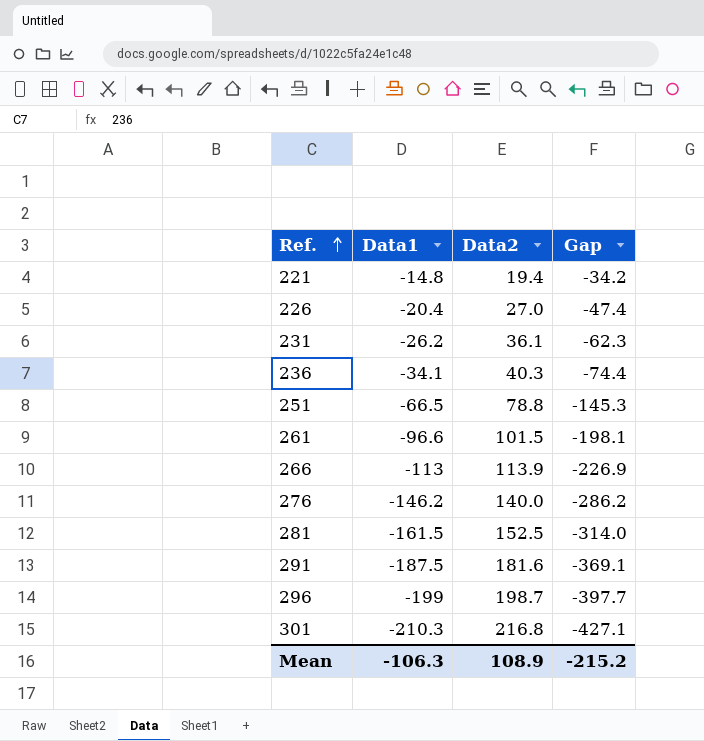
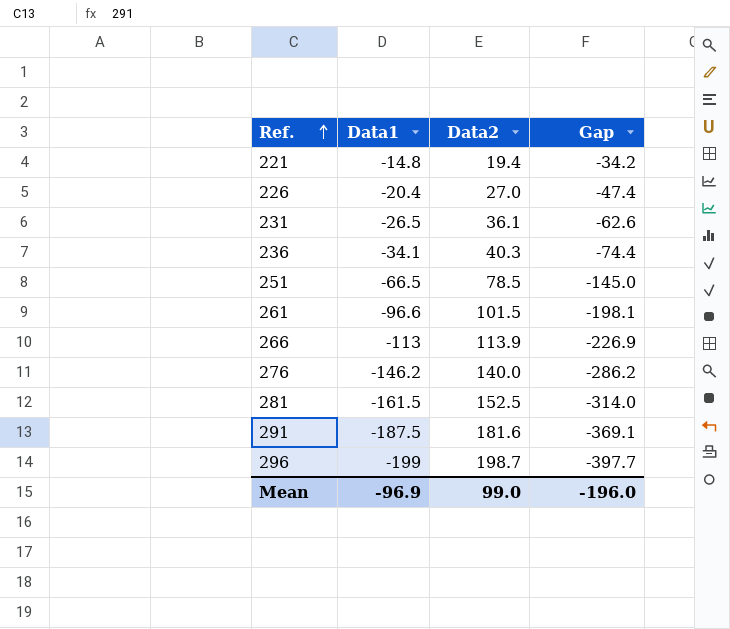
row 301: -210.3 | 216.8 | -427.1 -> none
231 | Data1: -26.2 -> -26.5
231 | Gap: -62.3 -> -62.6
251 | Data2: 78.8 -> 78.5
251 | Gap: -145.3 -> -145.0
Mean | Data1: -106.3 -> -96.9
Mean | Data2: 108.9 -> 99.0
Mean | Gap: -215.2 -> -196.0

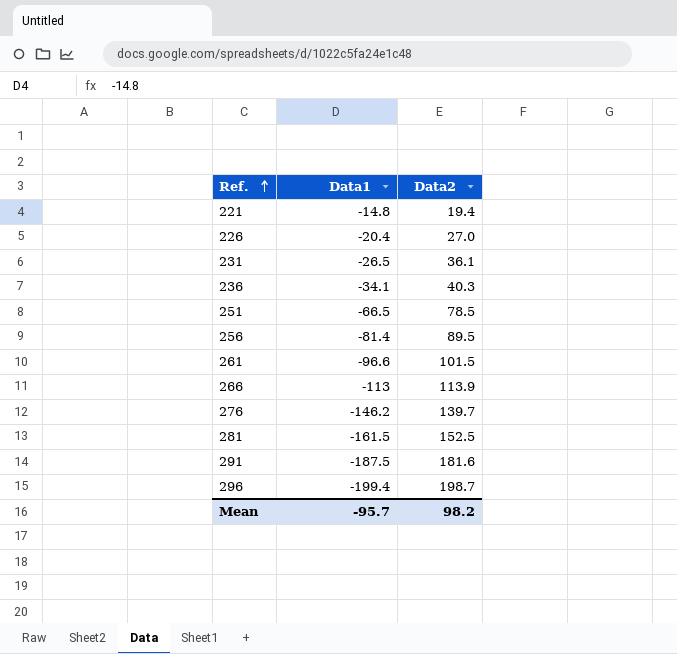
column Gap | formula: [Data1] - [Data2] -> none
row 256: none -> -81.4 | 89.5
276 | Data2: 140.0 -> 139.7
296 | Data1: -199 -> -199.4
Mean | Data1: -96.9 -> -95.7
Mean | Data2: 99.0 -> 98.2

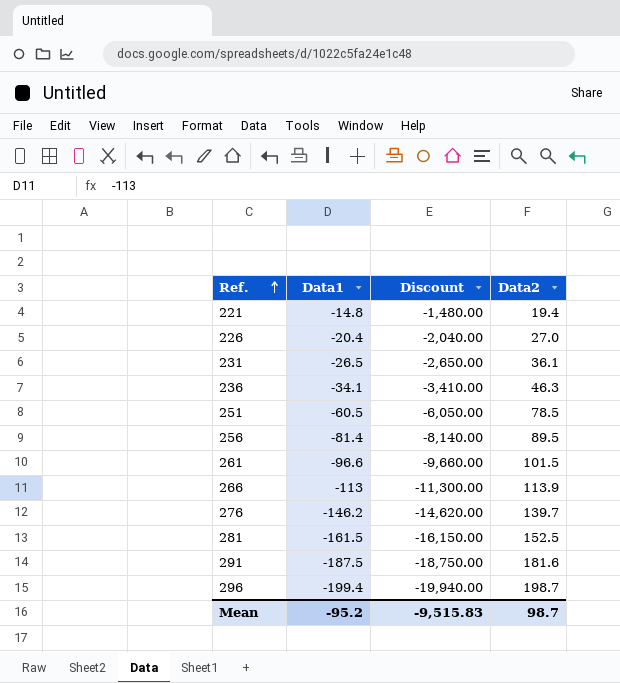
column Discount | formula: none -> [Data1] * 100
236 | Data2: 40.3 -> 46.3
251 | Data1: -66.5 -> -60.5
Mean | Data1: -95.7 -> -95.2
Mean | Data2: 98.2 -> 98.7

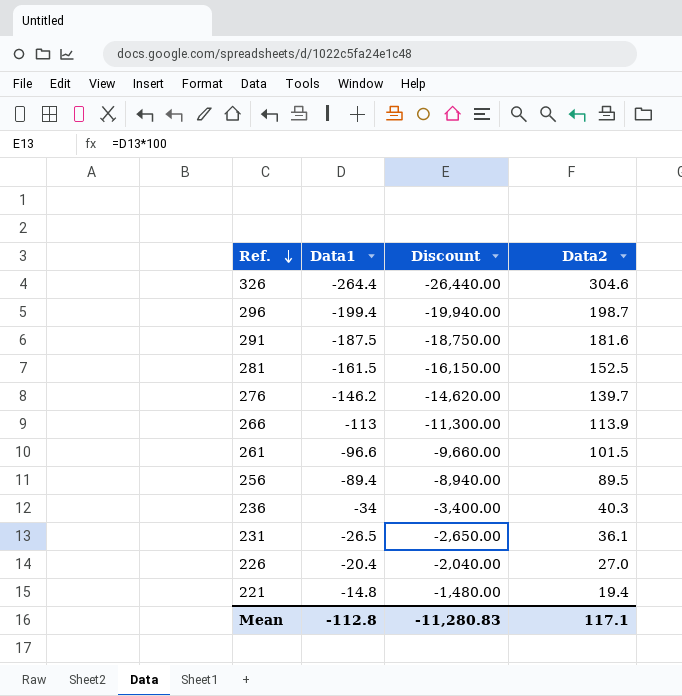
row order: Ref. ascending -> Ref. descending
row 251: -60.5 | -6,050.00 | 78.5 -> none
row 326: none -> -264.4 | -26,440.00 | 304.6
256 | Data1: -81.4 -> -89.4
256 | Discount: -8,140.00 -> -8,940.00
236 | Data1: -34.1 -> -34
236 | Discount: -3,410.00 -> -3,400.00
236 | Data2: 46.3 -> 40.3
Mean | Data1: -95.2 -> -112.8
Mean | Discount: -9,515.83 -> -11,280.83
Mean | Data2: 98.7 -> 117.1

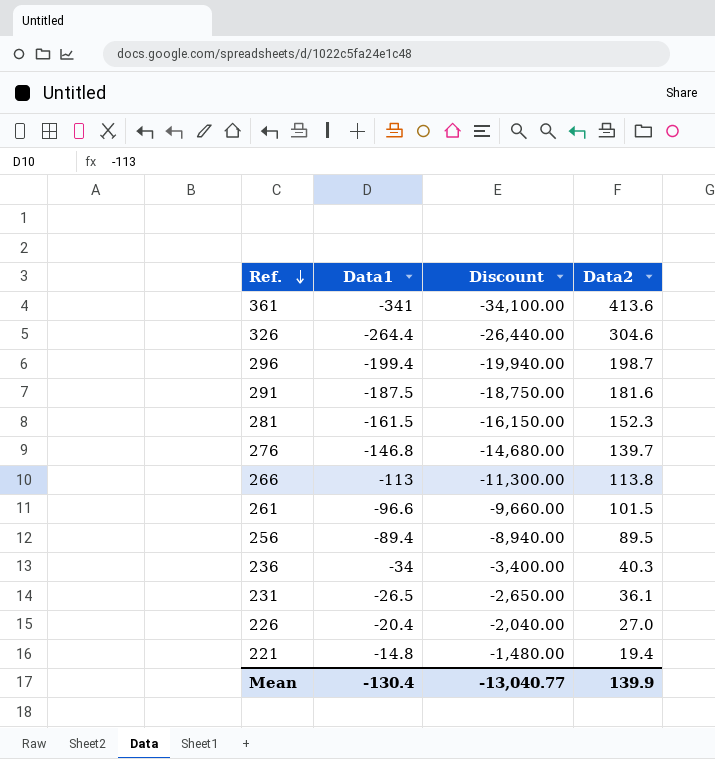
row 361: none -> -341 | -34,100.00 | 413.6
281 | Data2: 152.5 -> 152.3
276 | Data1: -146.2 -> -146.8
276 | Discount: -14,620.00 -> -14,680.00
266 | Data2: 113.9 -> 113.8
Mean | Data1: -112.8 -> -130.4
Mean | Discount: -11,280.83 -> -13,040.77
Mean | Data2: 117.1 -> 139.9

